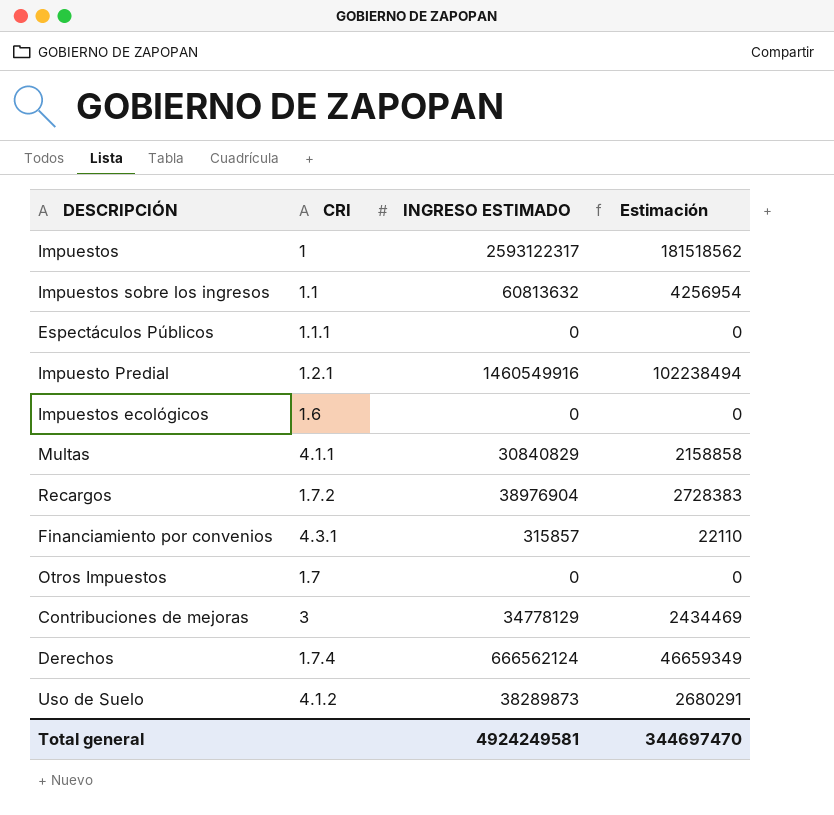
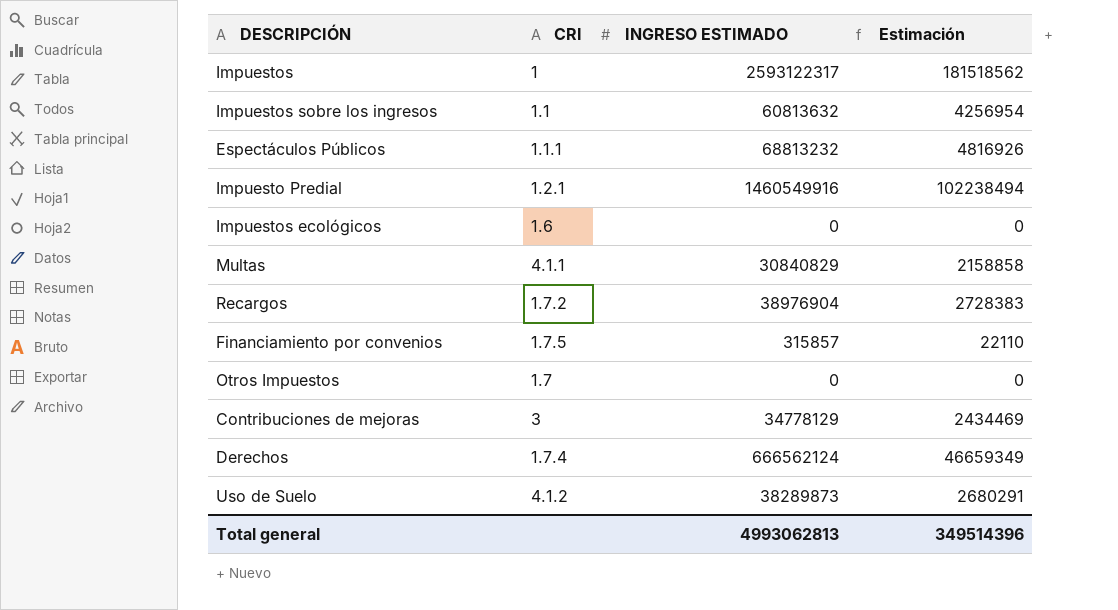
Espectáculos Públicos | INGRESO ESTIMADO: 0 -> 68813232
Espectáculos Públicos | Estimación: 0 -> 4816926
Financiamiento por convenios | CRI: 4.3.1 -> 1.7.5
Total general | INGRESO ESTIMADO: 4924249581 -> 4993062813
Total general | Estimación: 344697470 -> 349514396

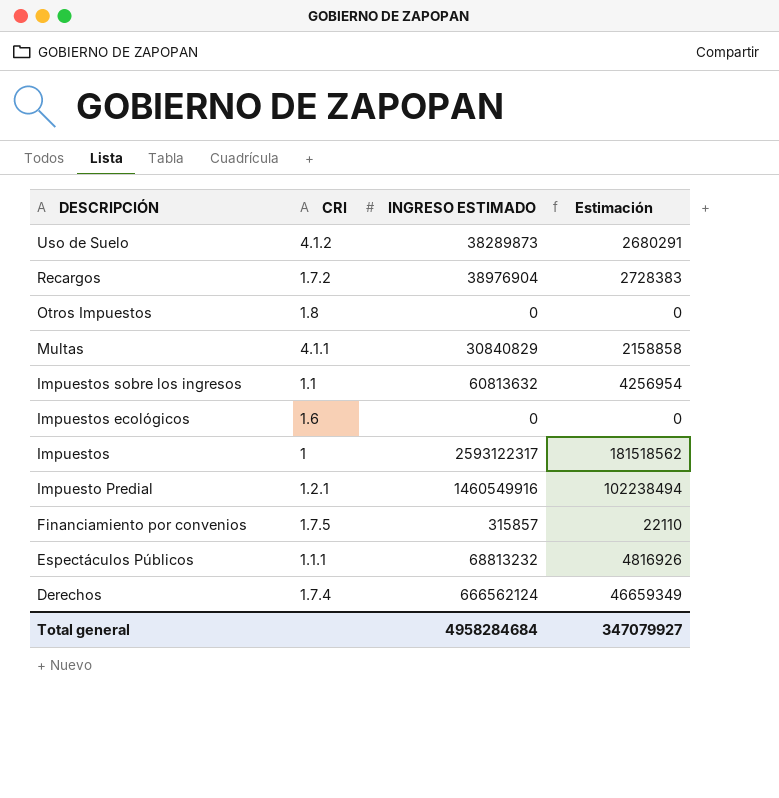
row order: none -> DESCRIPCIÓN descending
row Contribuciones de mejoras: 3 | 34778129 | 2434469 -> none
Otros Impuestos | CRI: 1.7 -> 1.8
Total general | INGRESO ESTIMADO: 4993062813 -> 4958284684
Total general | Estimación: 349514396 -> 347079927

